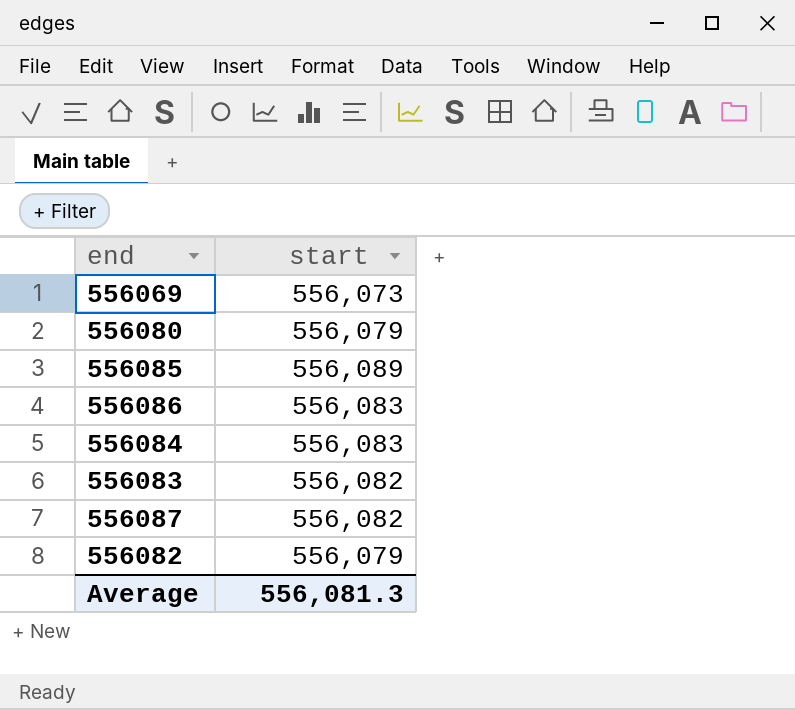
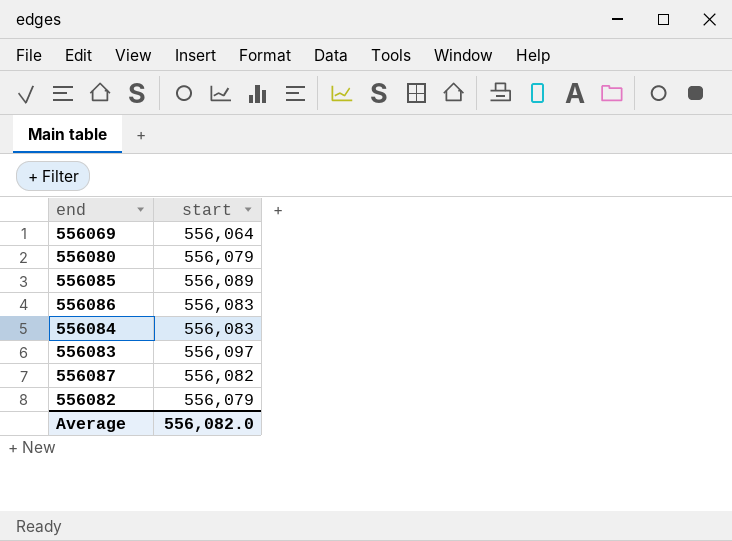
556069 | start: 556,073 -> 556,064
556083 | start: 556,082 -> 556,097
Average | start: 556,081.3 -> 556,082.0

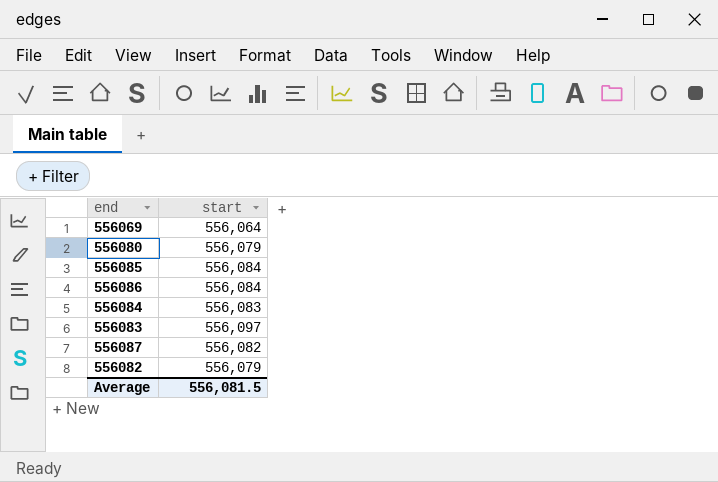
556085 | start: 556,089 -> 556,084
556086 | start: 556,083 -> 556,084
Average | start: 556,082.0 -> 556,081.5

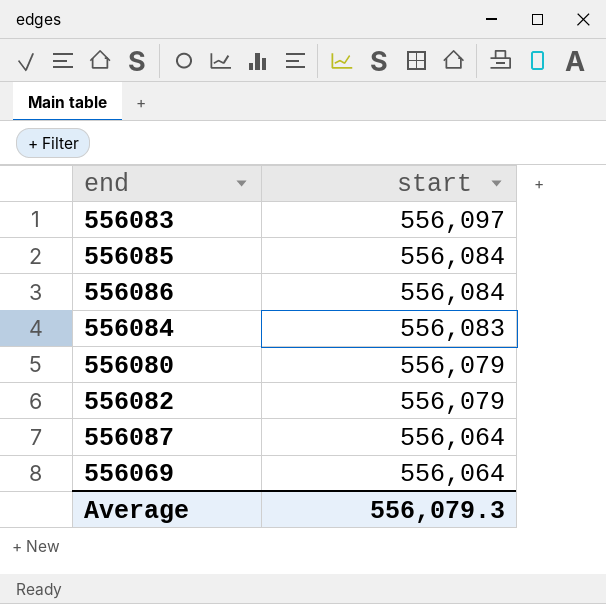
row order: none -> start descending
556087 | start: 556,082 -> 556,064
Average | start: 556,081.5 -> 556,079.3

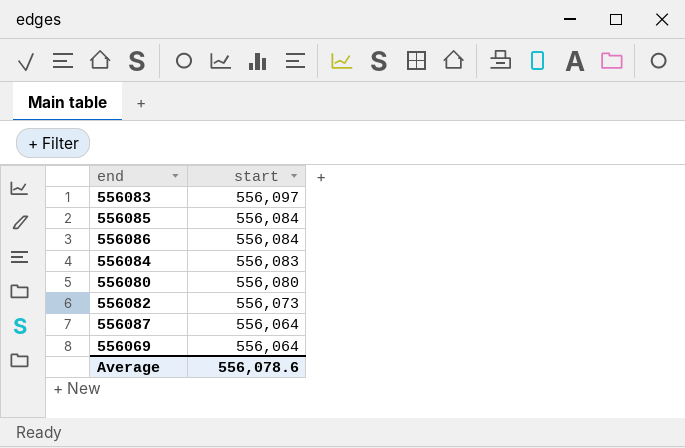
556080 | start: 556,079 -> 556,080
556082 | start: 556,079 -> 556,073
Average | start: 556,079.3 -> 556,078.6

